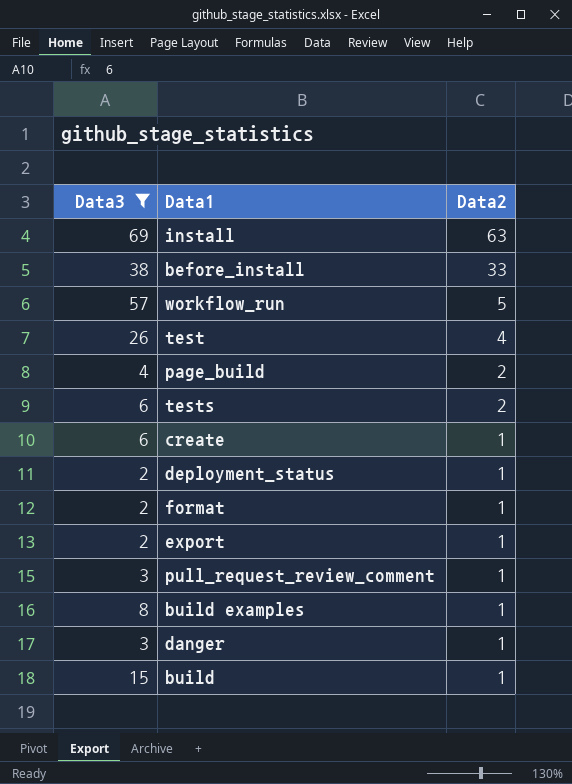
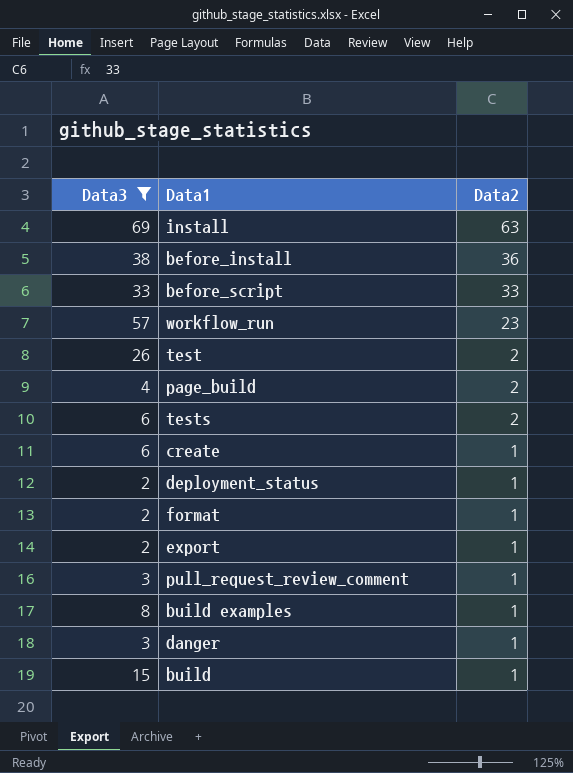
before_install | Data2: 33 -> 36
row before_script: none -> 33 | 33
workflow_run | Data2: 5 -> 23
test | Data2: 4 -> 2

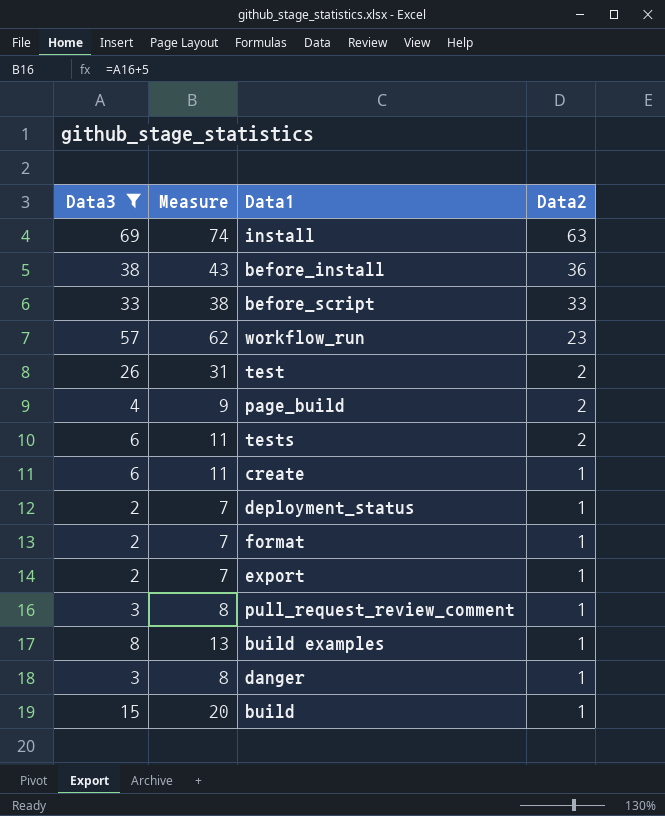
column Measure | formula: none -> [Data3] + 5

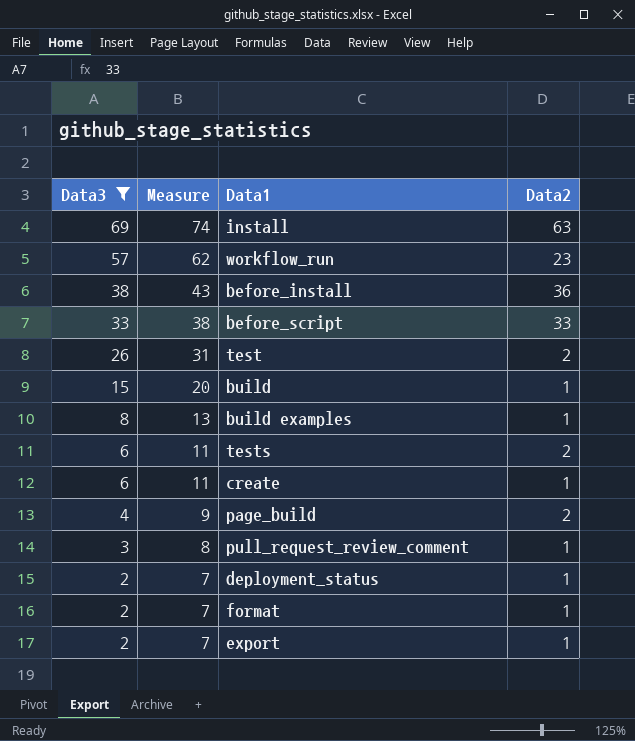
row order: Data2 descending -> Data3 descending
row danger: 3 | 8 | 1 -> none

